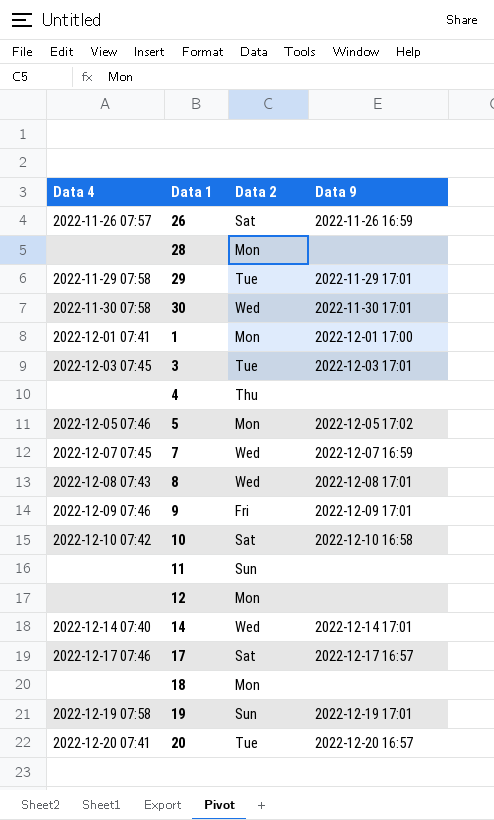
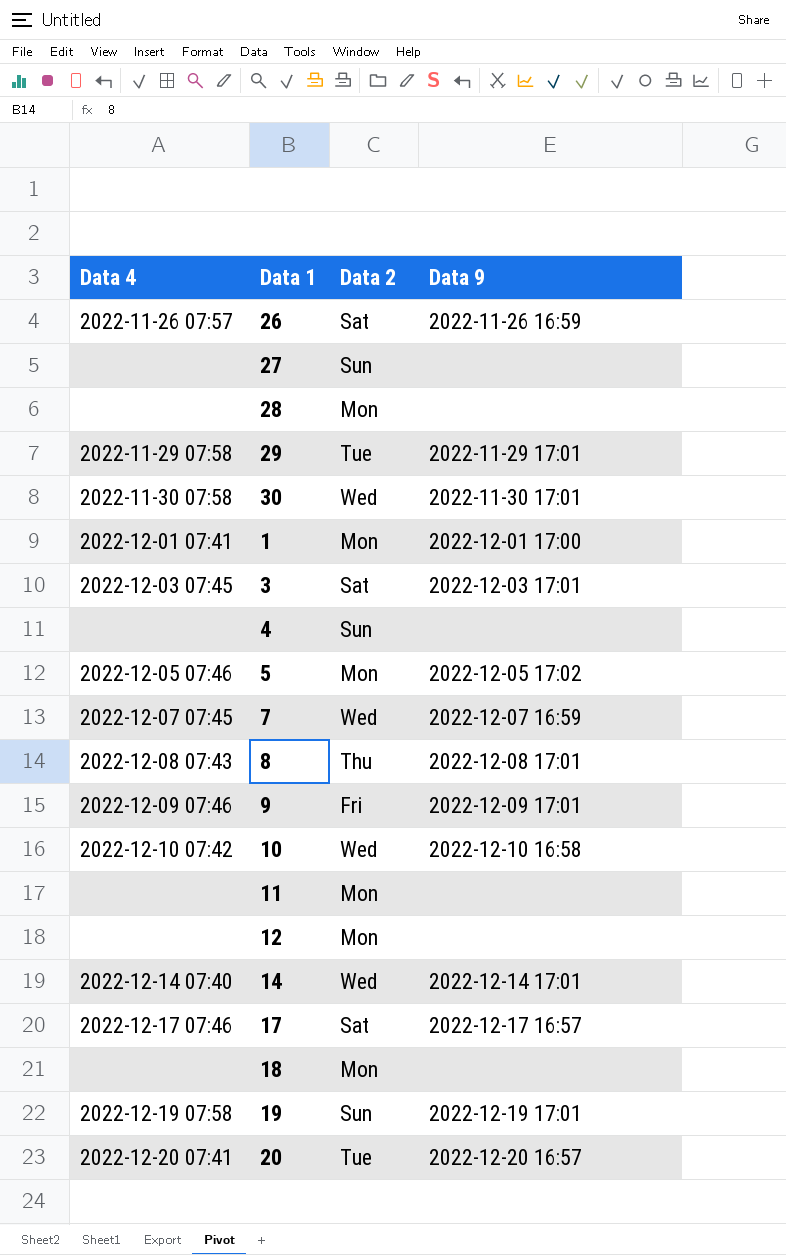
row 27: none -> none | Sun | none
3 | Data 2: Tue -> Sat
4 | Data 2: Thu -> Sun
8 | Data 2: Wed -> Thu
10 | Data 2: Sat -> Wed
11 | Data 2: Sun -> Mon

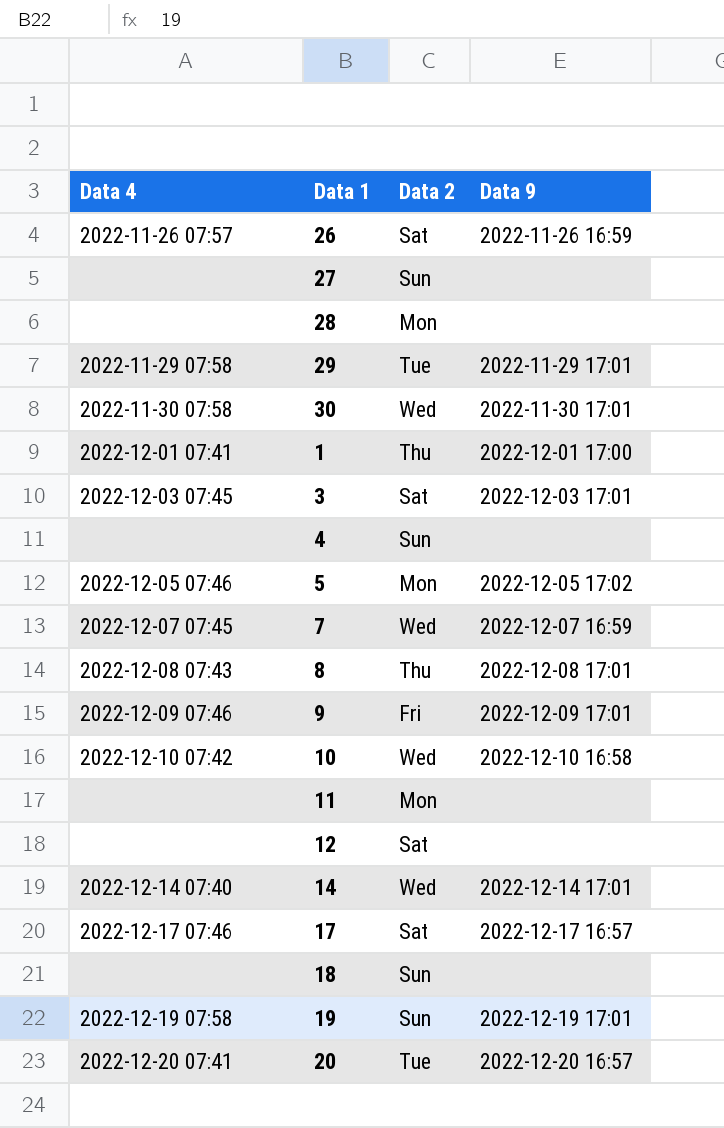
1 | Data 2: Mon -> Thu
12 | Data 2: Mon -> Sat
18 | Data 2: Mon -> Sun

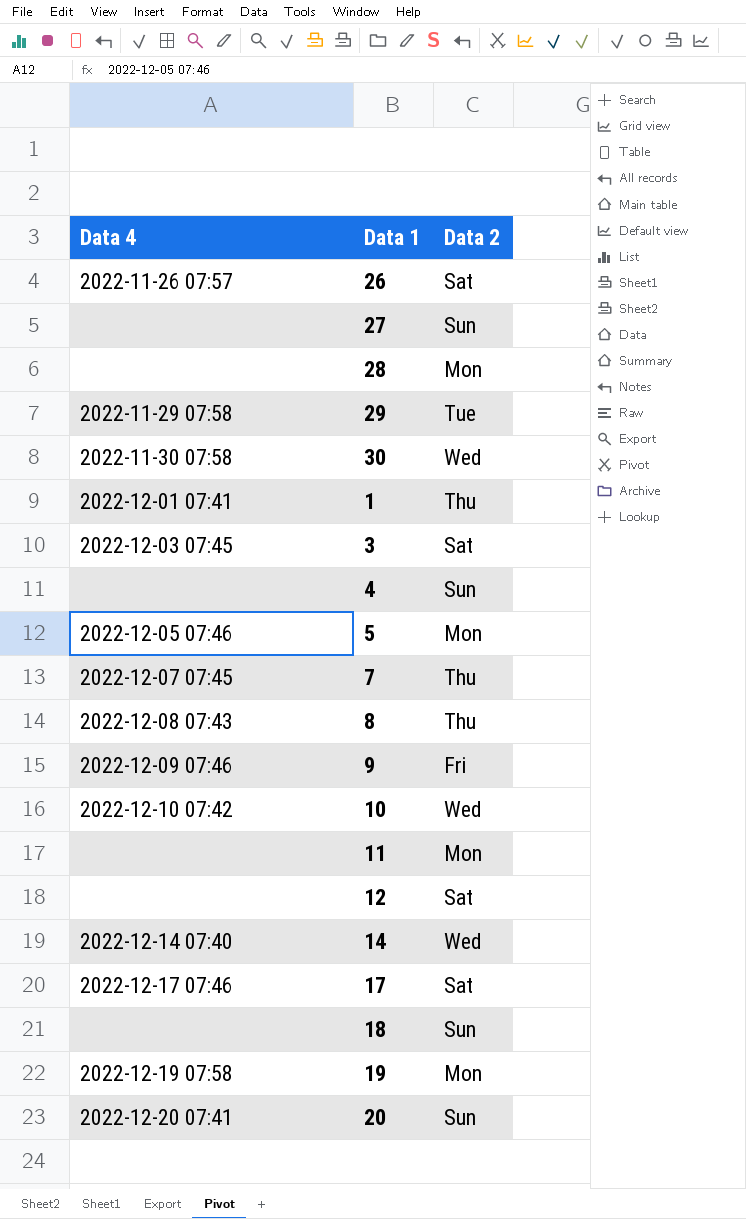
column Data 9 | position: 4 -> none
7 | Data 2: Wed -> Thu
19 | Data 2: Sun -> Mon
20 | Data 2: Tue -> Sun

